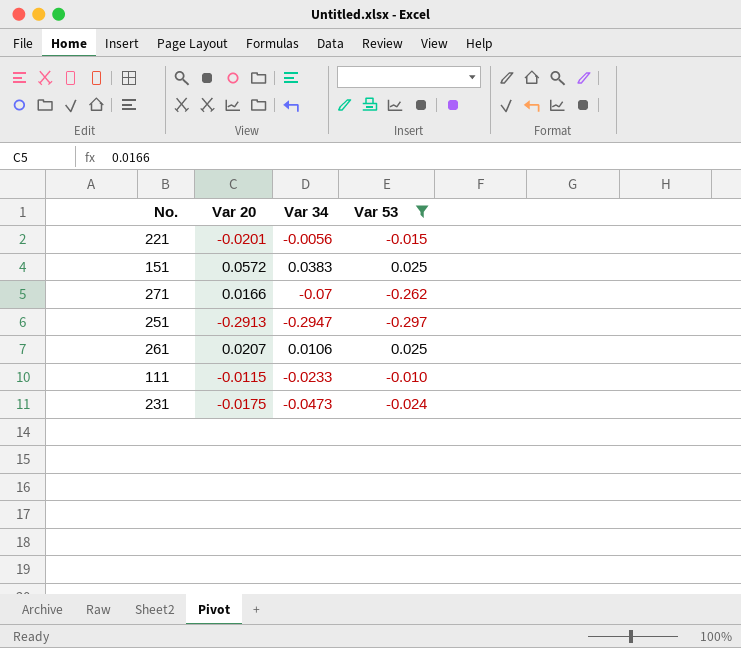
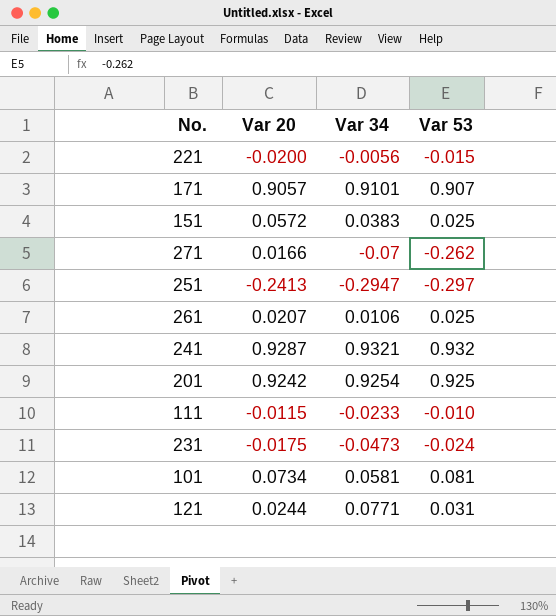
filter: Var 53 <= 0.025 -> none
221 | Var 20: -0.0201 -> -0.0200
251 | Var 20: -0.2913 -> -0.2413

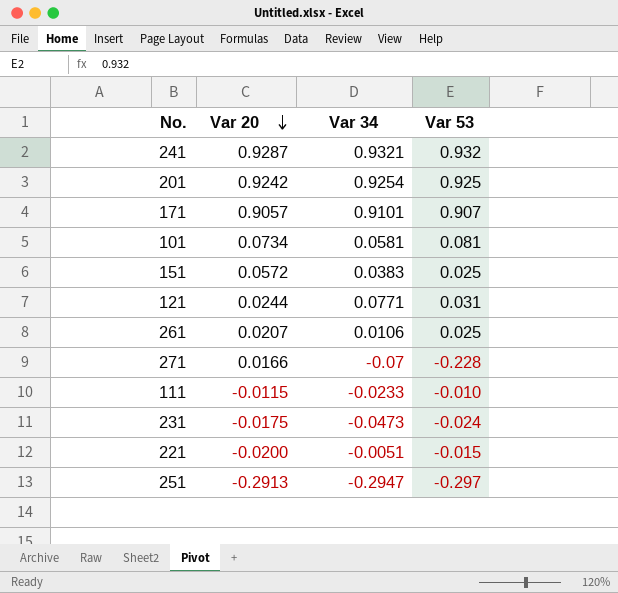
row order: none -> Var 20 descending
271 | Var 53: -0.262 -> -0.228
221 | Var 34: -0.0056 -> -0.0051
251 | Var 20: -0.2413 -> -0.2913

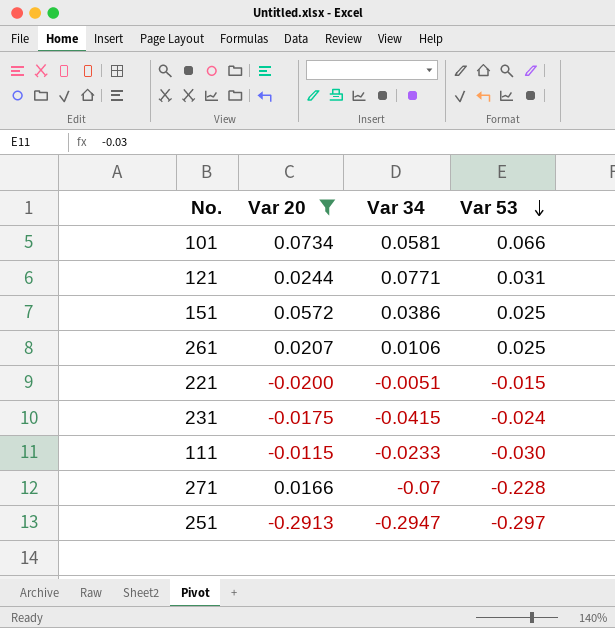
filter: none -> Var 20 <= 0.0734
row order: Var 20 descending -> Var 53 descending
101 | Var 53: 0.081 -> 0.066
151 | Var 34: 0.0383 -> 0.0386
231 | Var 34: -0.0473 -> -0.0415
111 | Var 53: -0.010 -> -0.030

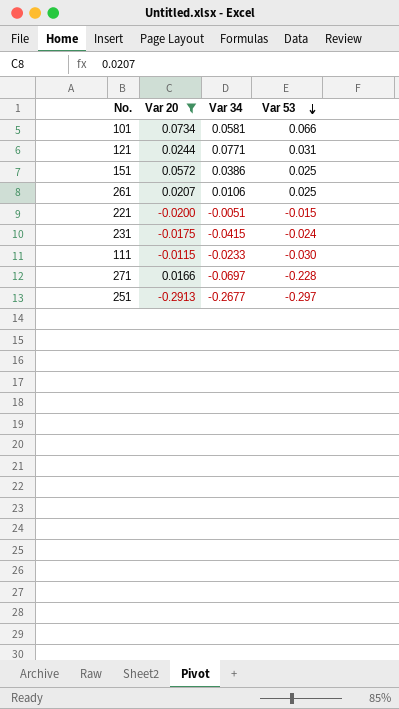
271 | Var 34: -0.07 -> -0.0697
251 | Var 34: -0.2947 -> -0.2677

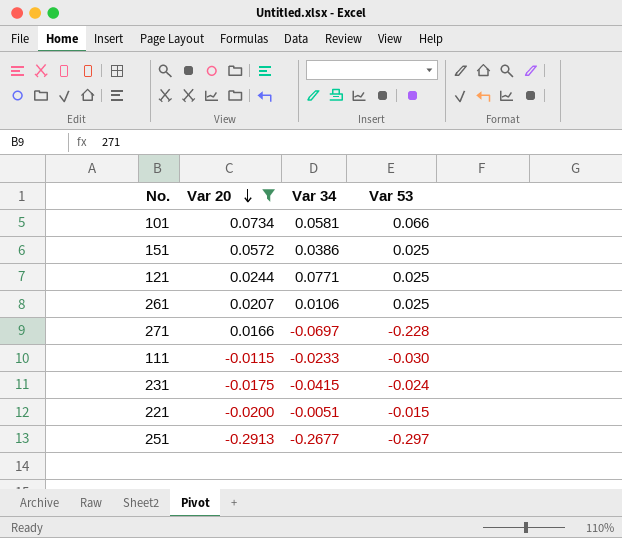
row order: Var 53 descending -> Var 20 descending
121 | Var 53: 0.031 -> 0.025

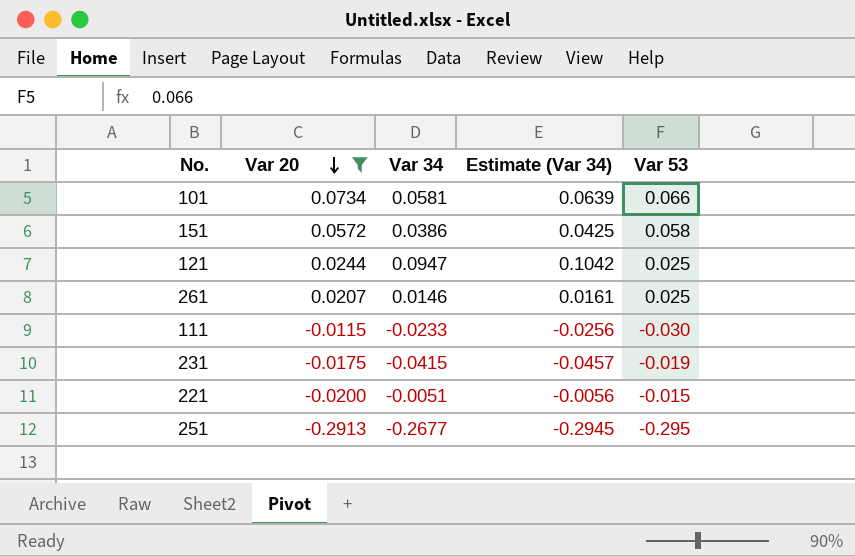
column Estimate (Var 34) | formula: none -> [Var 34] * 1.1
row 271: 0.0166 | -0.0697 | -0.228 -> none
151 | Var 53: 0.025 -> 0.058
121 | Var 34: 0.0771 -> 0.0947
261 | Var 34: 0.0106 -> 0.0146
231 | Var 53: -0.024 -> -0.019
251 | Var 53: -0.297 -> -0.295

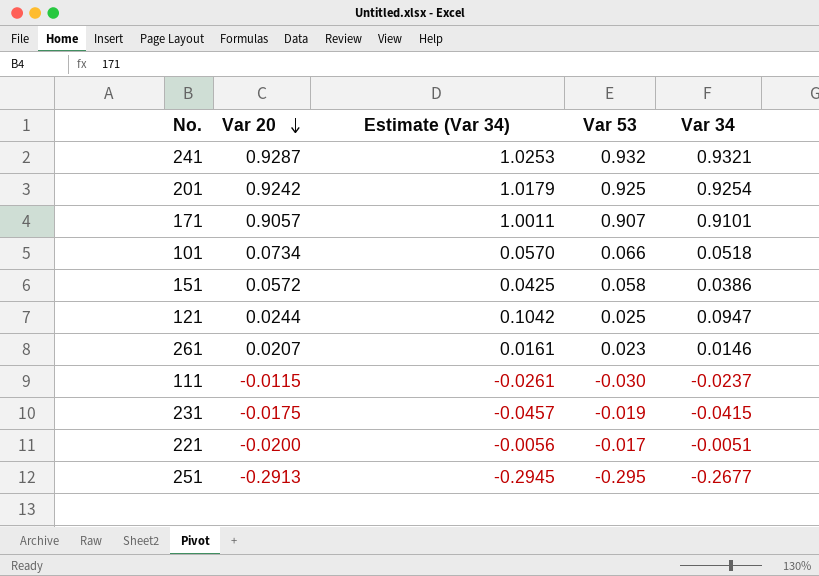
filter: Var 20 <= 0.0734 -> none
column Var 34 | position: 3 -> 5
101 | Estimate (Var 34): 0.0639 -> 0.0570
101 | Var 34: 0.0581 -> 0.0518
261 | Var 53: 0.025 -> 0.023
111 | Estimate (Var 34): -0.0256 -> -0.0261
111 | Var 34: -0.0233 -> -0.0237
221 | Var 53: -0.015 -> -0.017

